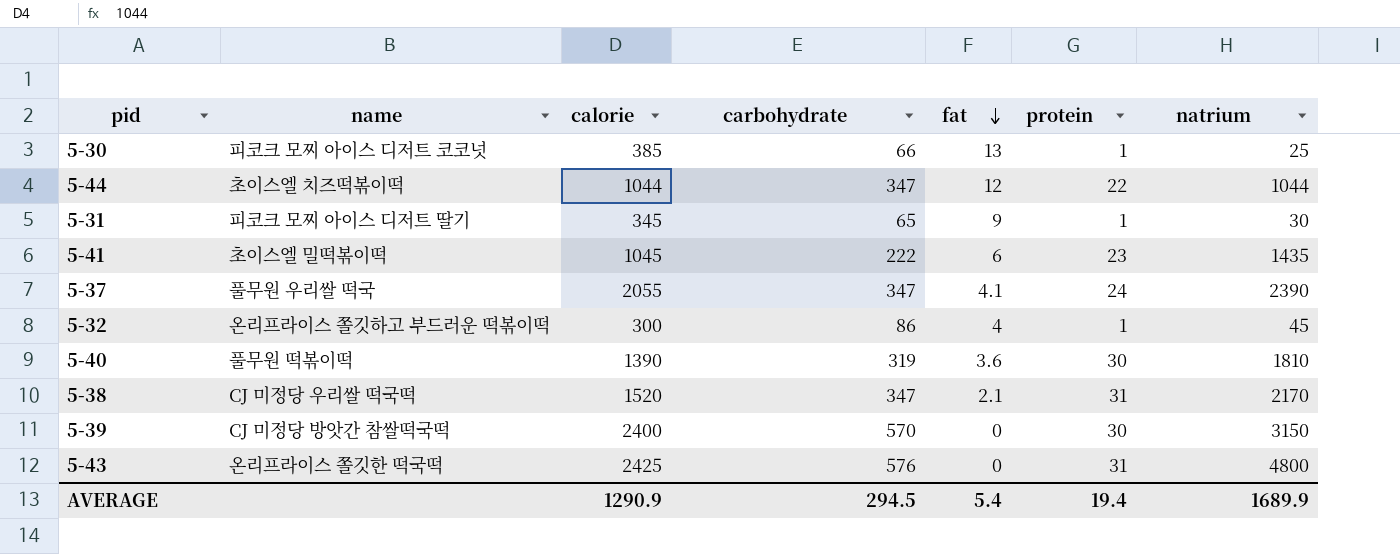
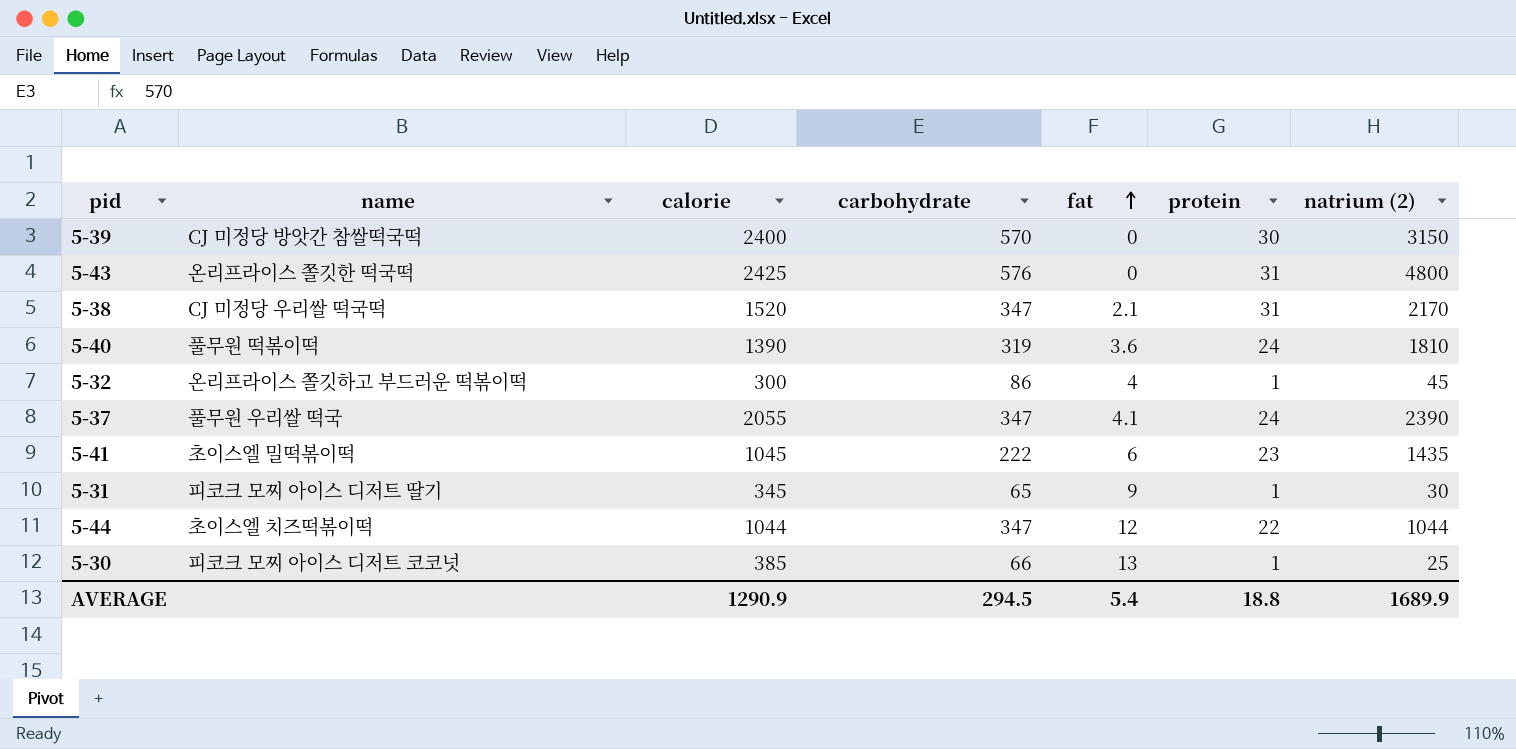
row order: fat descending -> fat ascending
column name: natrium -> natrium (2)
5-40 | protein: 30 -> 24
AVERAGE | protein: 19.4 -> 18.8

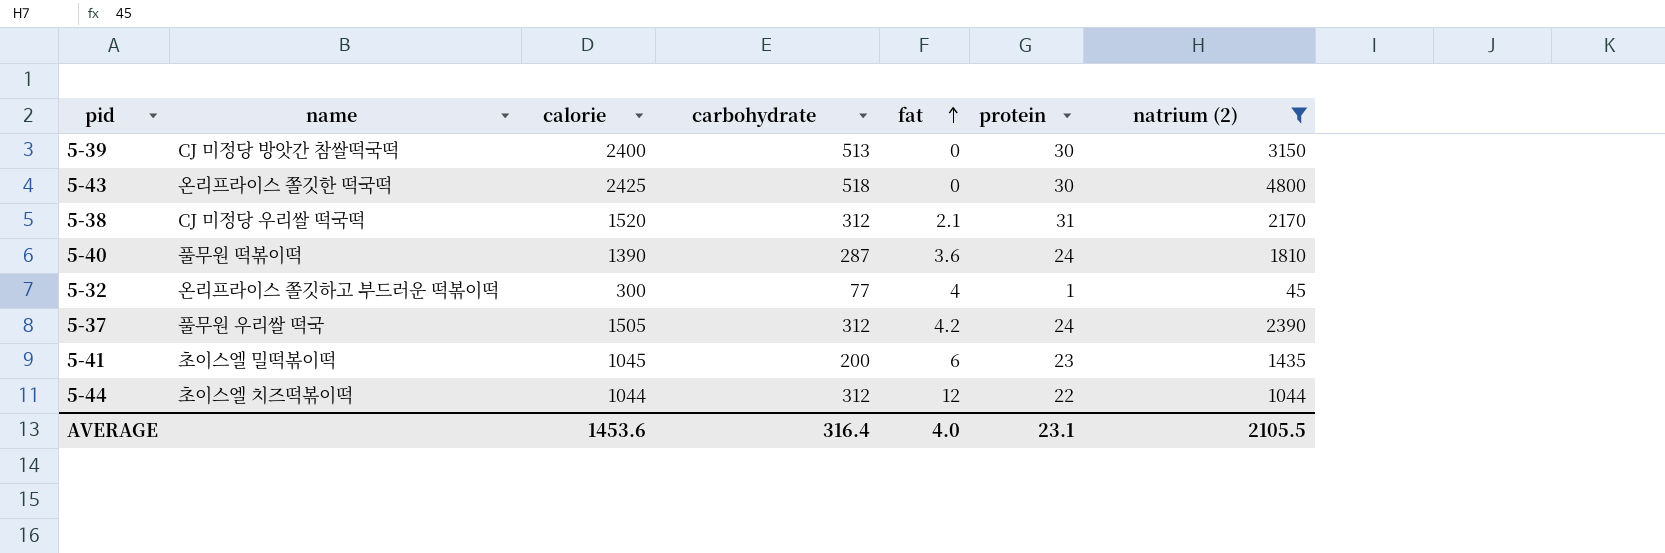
filter: none -> natrium (2) >= 45
5-39 | carbohydrate: 570 -> 513
5-43 | carbohydrate: 576 -> 518
5-43 | protein: 31 -> 30
5-38 | carbohydrate: 347 -> 312
5-40 | carbohydrate: 319 -> 287
5-32 | carbohydrate: 86 -> 77
5-37 | calorie: 2055 -> 1505
5-37 | carbohydrate: 347 -> 312
5-37 | fat: 4.1 -> 4.2
5-41 | carbohydrate: 222 -> 200
5-44 | carbohydrate: 347 -> 312
AVERAGE | calorie: 1290.9 -> 1453.6
AVERAGE | carbohydrate: 294.5 -> 316.4
AVERAGE | fat: 5.4 -> 4.0
AVERAGE | protein: 18.8 -> 23.1
AVERAGE | natrium (2): 1689.9 -> 2105.5

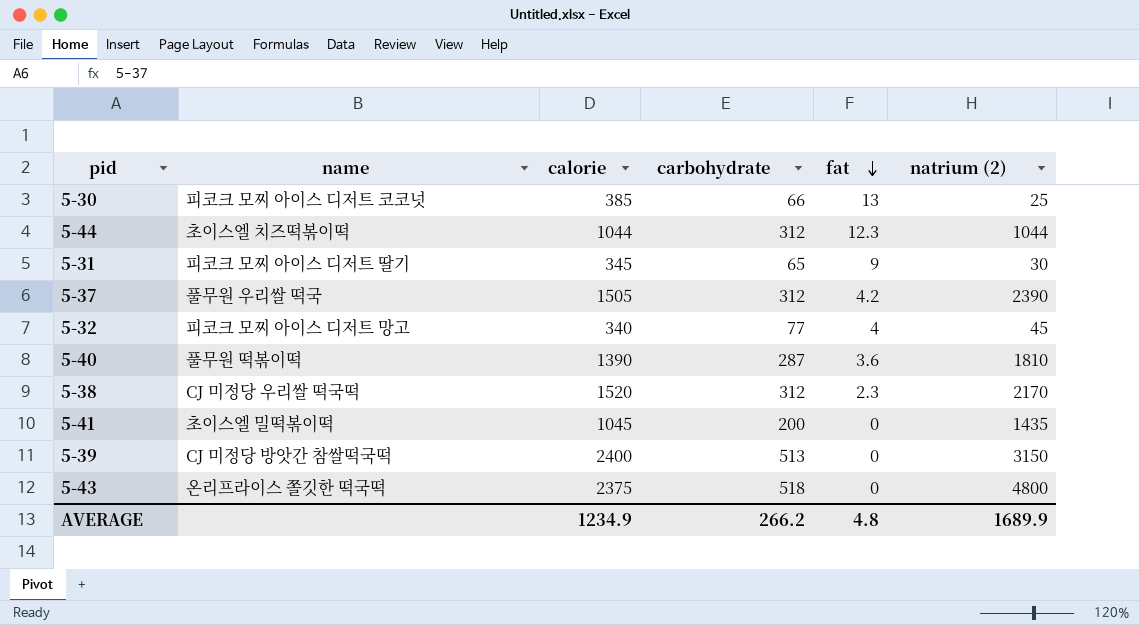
filter: natrium (2) >= 45 -> none
row order: fat ascending -> fat descending
column protein | position: 6 -> none
5-44 | fat: 12 -> 12.3
5-32 | name: 온리프라이스 쫄깃하고 부드러운 떡볶이떡 -> 피코크 모찌 아이스 디저트 망고
5-32 | calorie: 300 -> 340
5-38 | fat: 2.1 -> 2.3
5-41 | fat: 6 -> 0
5-43 | calorie: 2425 -> 2375
AVERAGE | calorie: 1453.6 -> 1234.9
AVERAGE | carbohydrate: 316.4 -> 266.2
AVERAGE | fat: 4.0 -> 4.8
AVERAGE | natrium (2): 2105.5 -> 1689.9

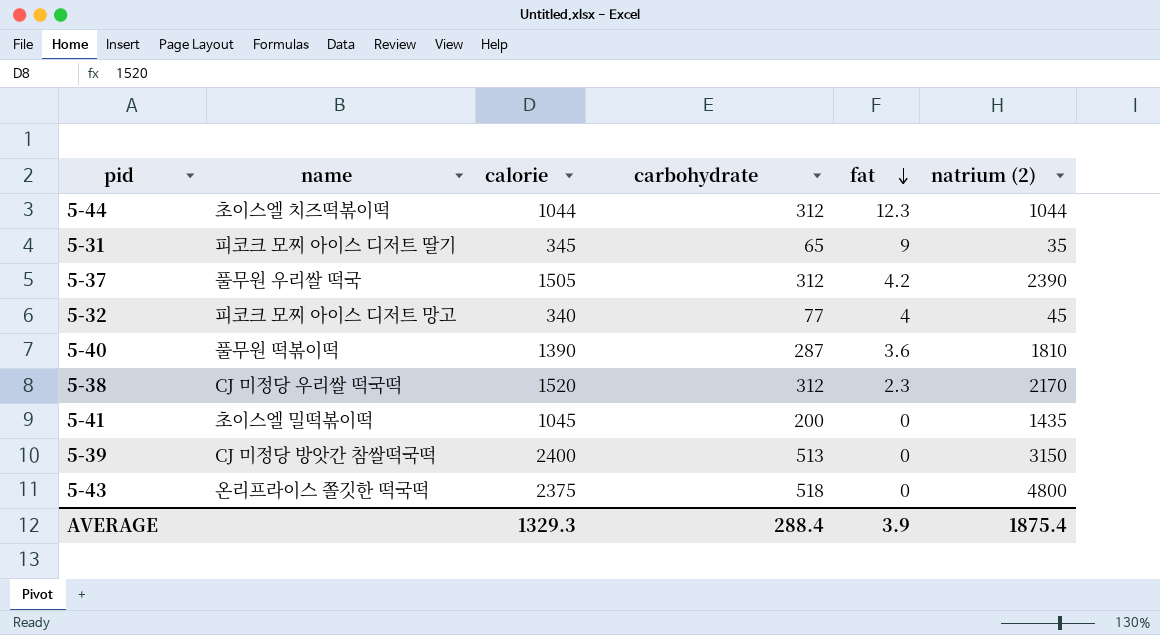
row 5-30: 피코크 모찌 아이스 디저트 코코넛 | 385 | 66 | 13 | 25 -> none
5-31 | natrium (2): 30 -> 35
AVERAGE | calorie: 1234.9 -> 1329.3
AVERAGE | carbohydrate: 266.2 -> 288.4
AVERAGE | fat: 4.8 -> 3.9
AVERAGE | natrium (2): 1689.9 -> 1875.4

